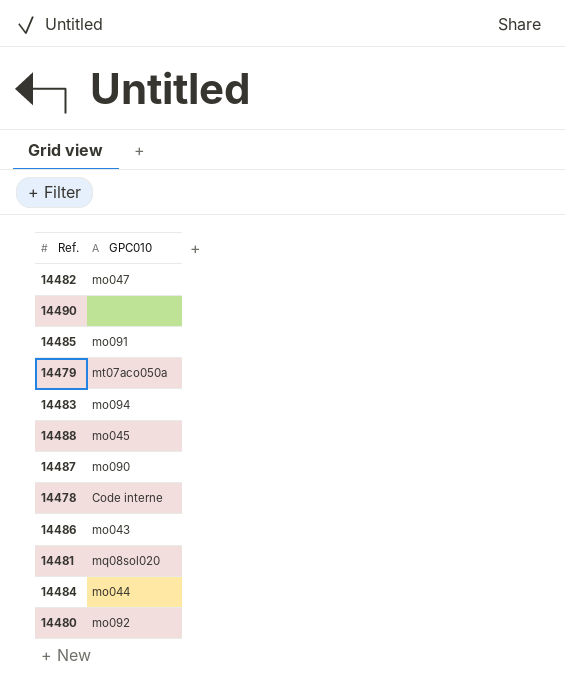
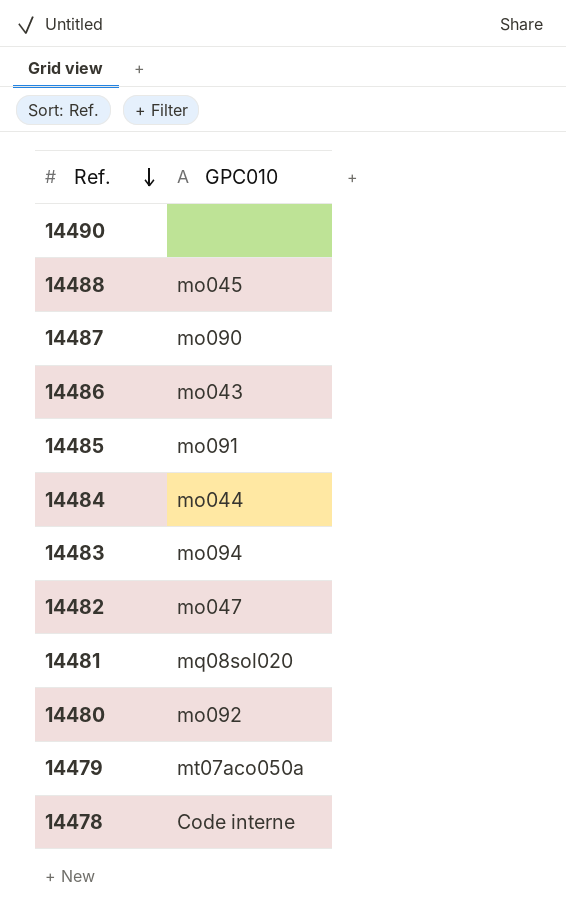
row order: none -> Ref. descending

